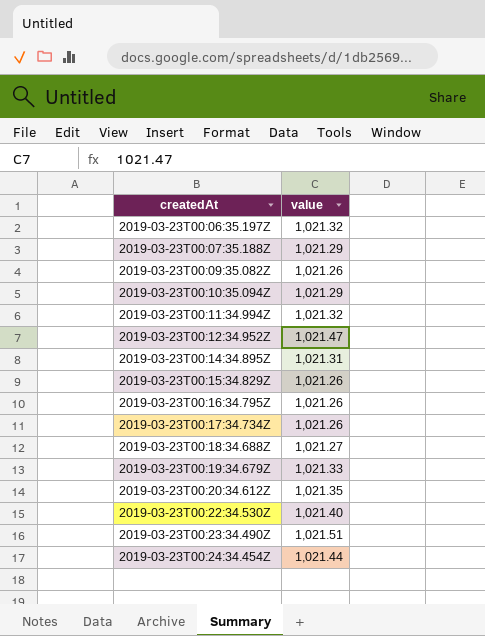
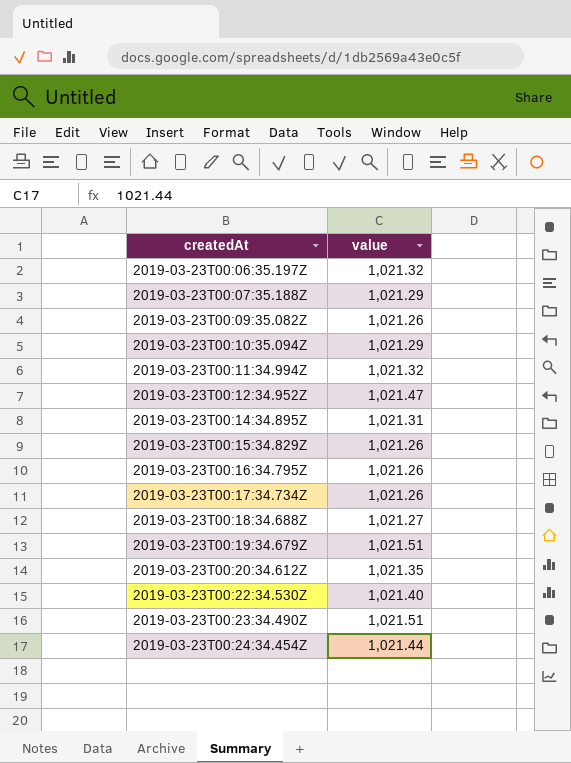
2019-03-23T00:19:34.679Z | value: 1,021.33 -> 1,021.51

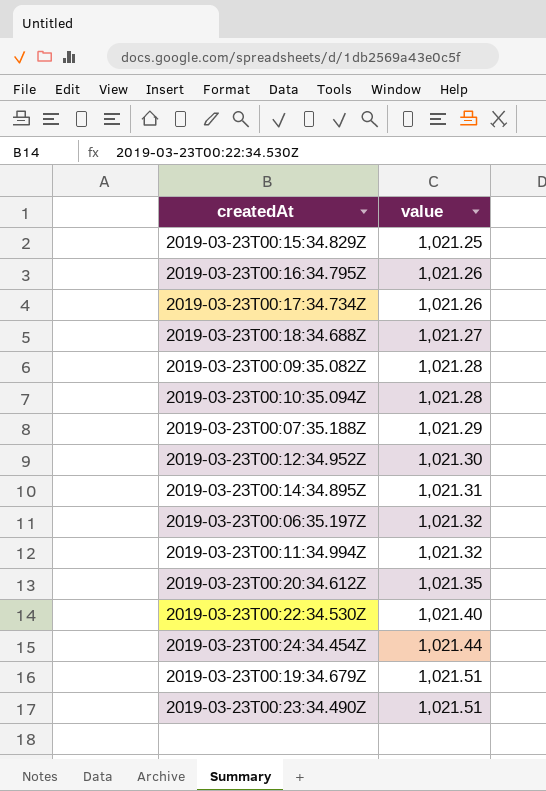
row order: createdAt ascending -> value ascending
2019-03-23T00:15:34.829Z | value: 1,021.26 -> 1,021.25
2019-03-23T00:09:35.082Z | value: 1,021.26 -> 1,021.28
2019-03-23T00:10:35.094Z | value: 1,021.29 -> 1,021.28
2019-03-23T00:12:34.952Z | value: 1,021.47 -> 1,021.30

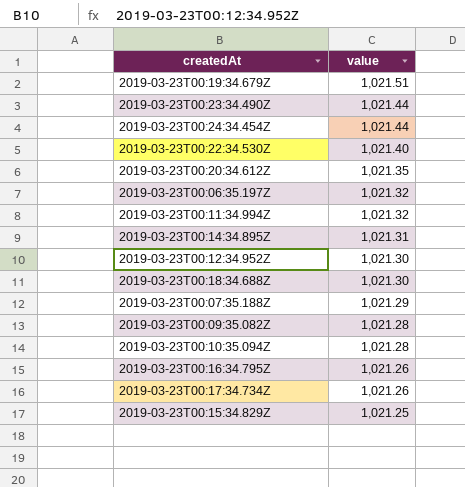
row order: value ascending -> value descending
2019-03-23T00:23:34.490Z | value: 1,021.51 -> 1,021.44
2019-03-23T00:18:34.688Z | value: 1,021.27 -> 1,021.30

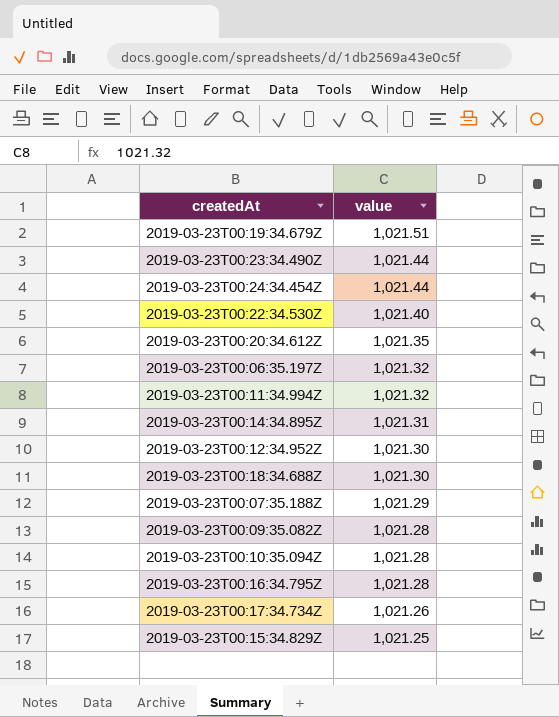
2019-03-23T00:16:34.795Z | value: 1,021.26 -> 1,021.28

